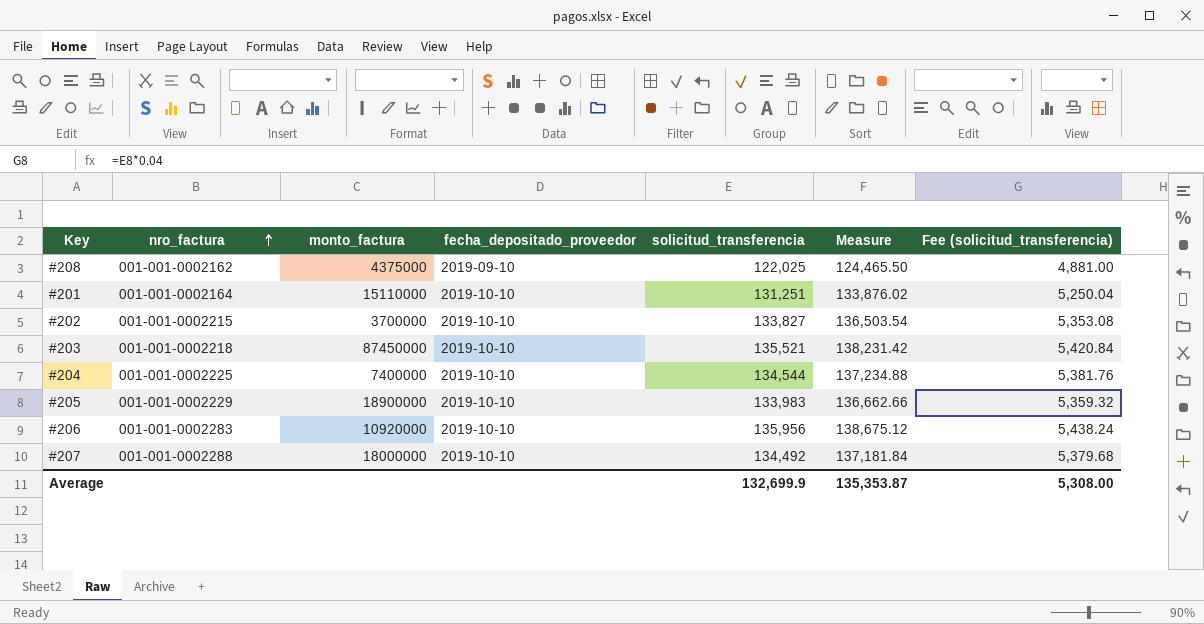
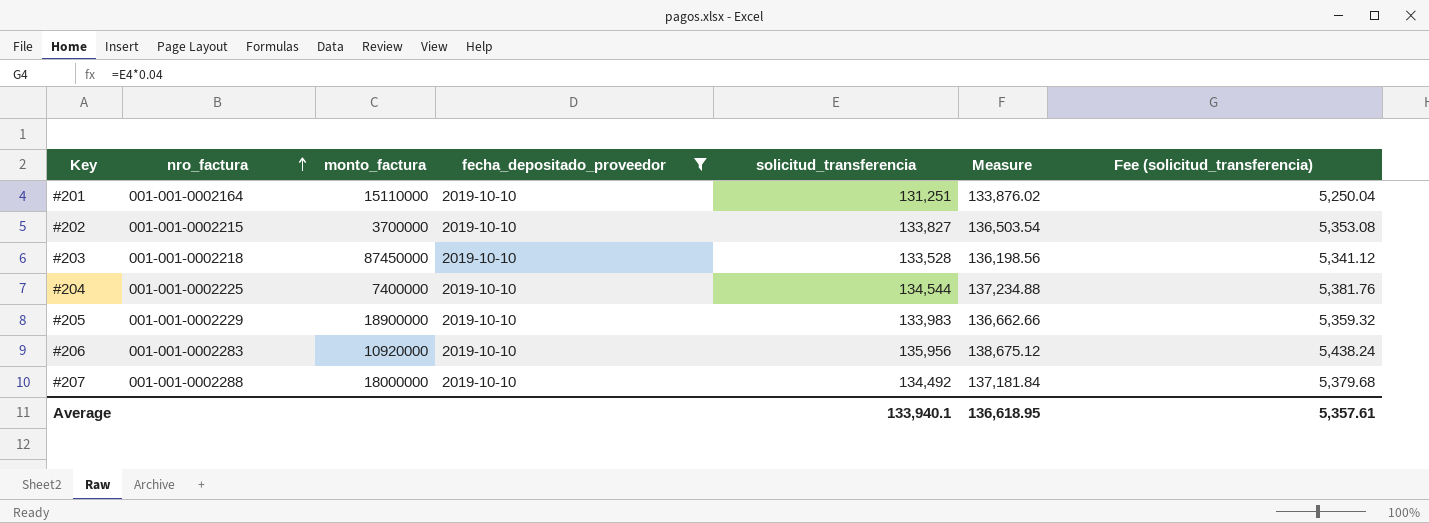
filter: none -> fecha_depositado_proveedor = 2019-10-10
#203 | solicitud_transferencia: 135,521 -> 133,528
#203 | Measure: 138,231.42 -> 136,198.56
#203 | Fee (solicitud_transferencia): 5,420.84 -> 5,341.12
Average | solicitud_transferencia: 132,699.9 -> 133,940.1
Average | Measure: 135,353.87 -> 136,618.95
Average | Fee (solicitud_transferencia): 5,308.00 -> 5,357.61

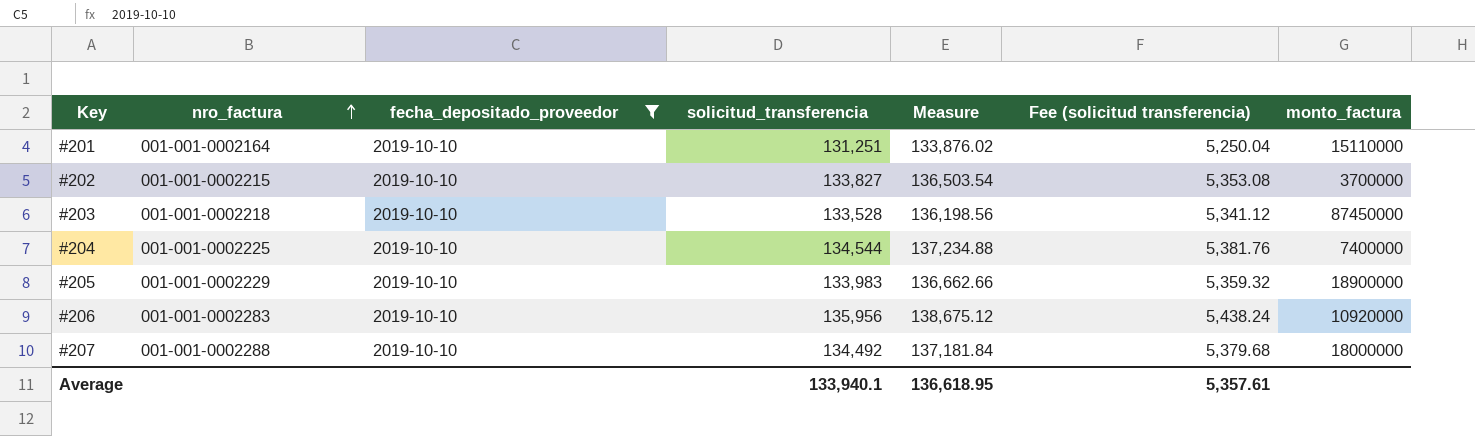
column name: Fee (solicitud_transferencia) -> Fee (solicitud transferencia)
column monto_factura | position: 3 -> 7

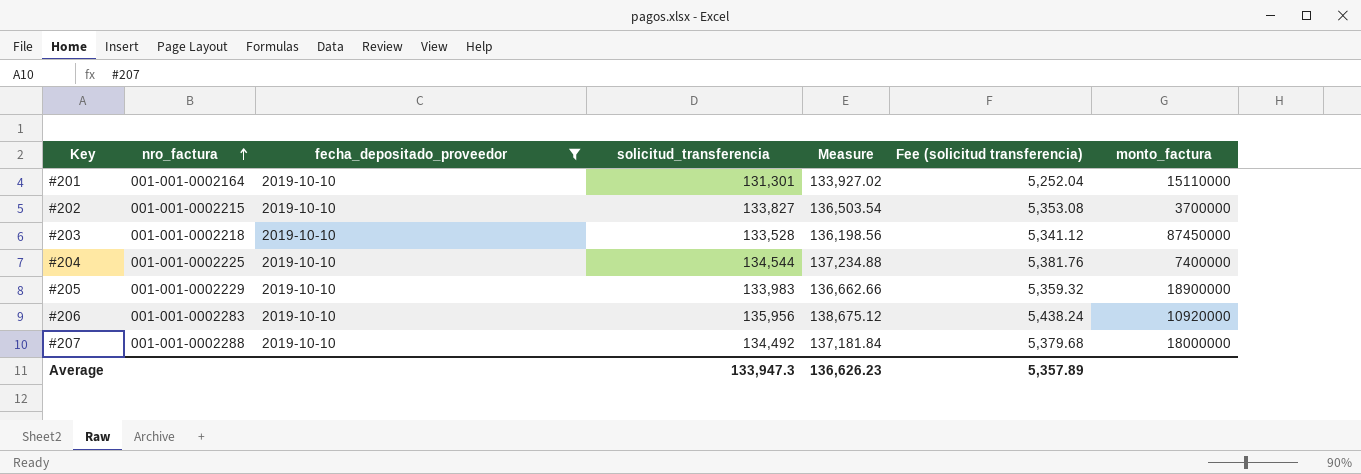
#201 | solicitud_transferencia: 131,251 -> 131,301
#201 | Measure: 133,876.02 -> 133,927.02
#201 | Fee (solicitud transferencia): 5,250.04 -> 5,252.04
Average | solicitud_transferencia: 133,940.1 -> 133,947.3
Average | Measure: 136,618.95 -> 136,626.23
Average | Fee (solicitud transferencia): 5,357.61 -> 5,357.89

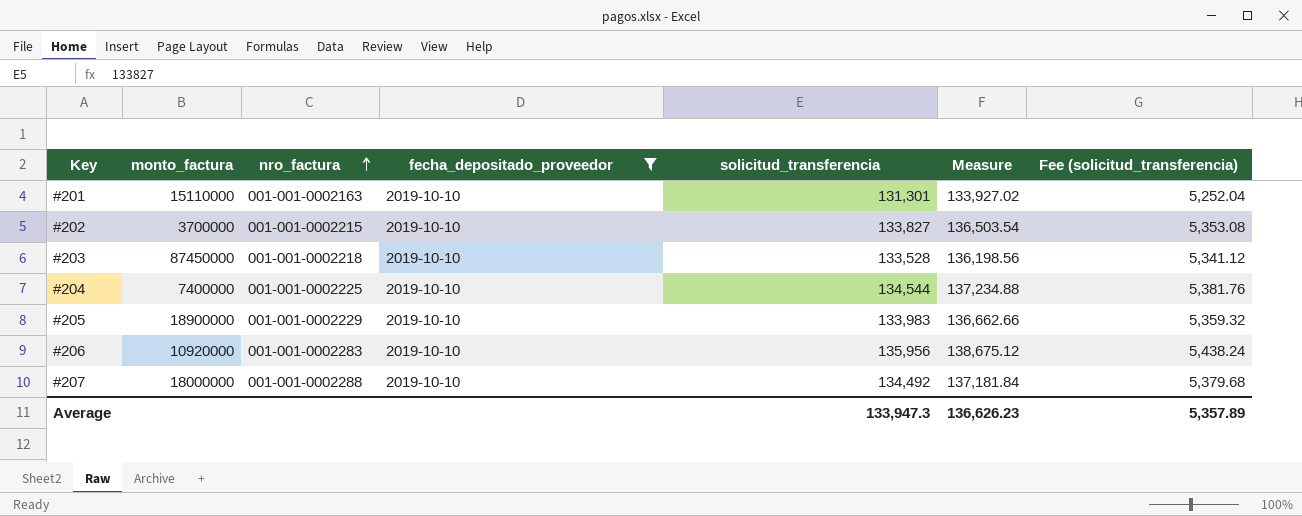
column monto_factura | position: 7 -> 2
column name: Fee (solicitud transferencia) -> Fee (solicitud_transferencia)
#201 | nro_factura: 001-001-0002164 -> 001-001-0002163

